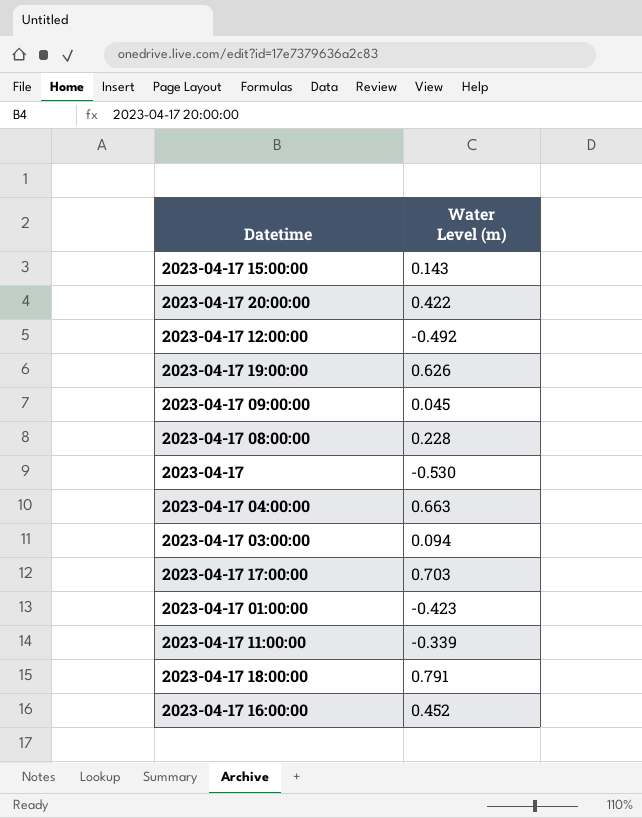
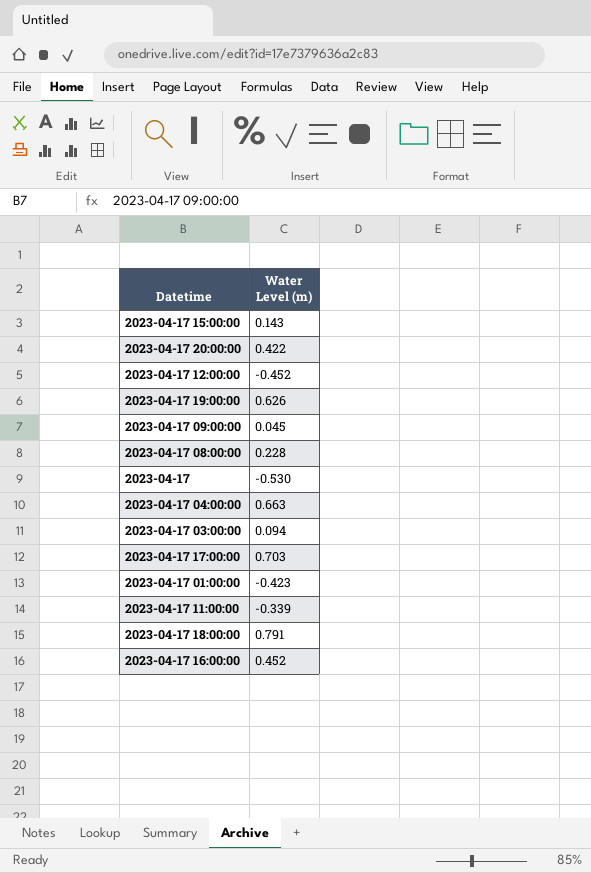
2023-04-17 12:00:00 | Water Level (m): -0.492 -> -0.452

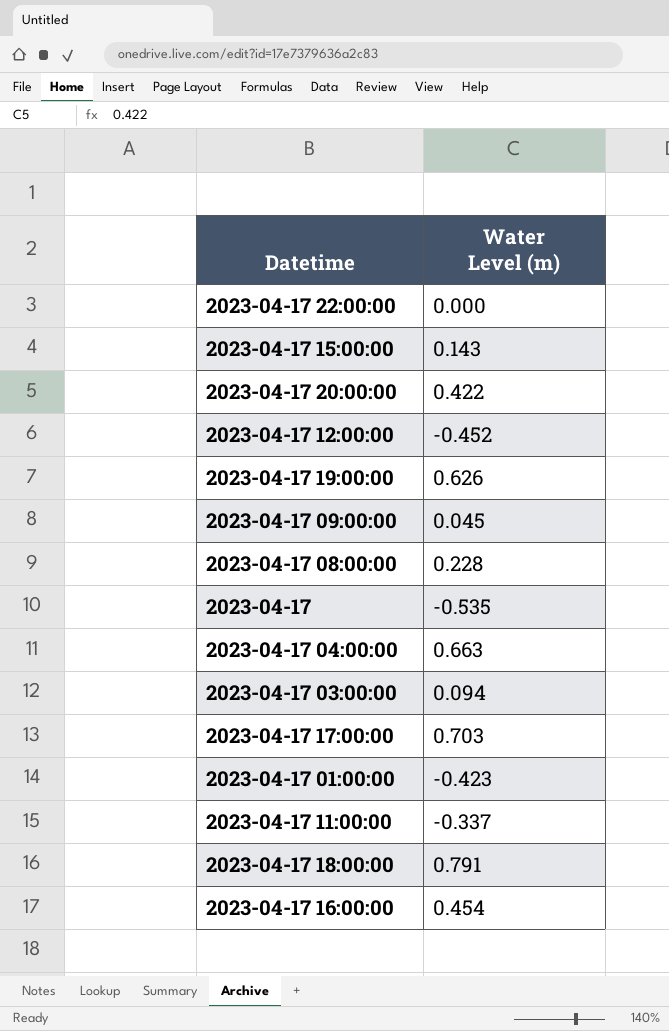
row 2023-04-17 22:00:00: none -> 0.000
2023-04-17 | Water Level (m): -0.530 -> -0.535
2023-04-17 11:00:00 | Water Level (m): -0.339 -> -0.337
2023-04-17 16:00:00 | Water Level (m): 0.452 -> 0.454

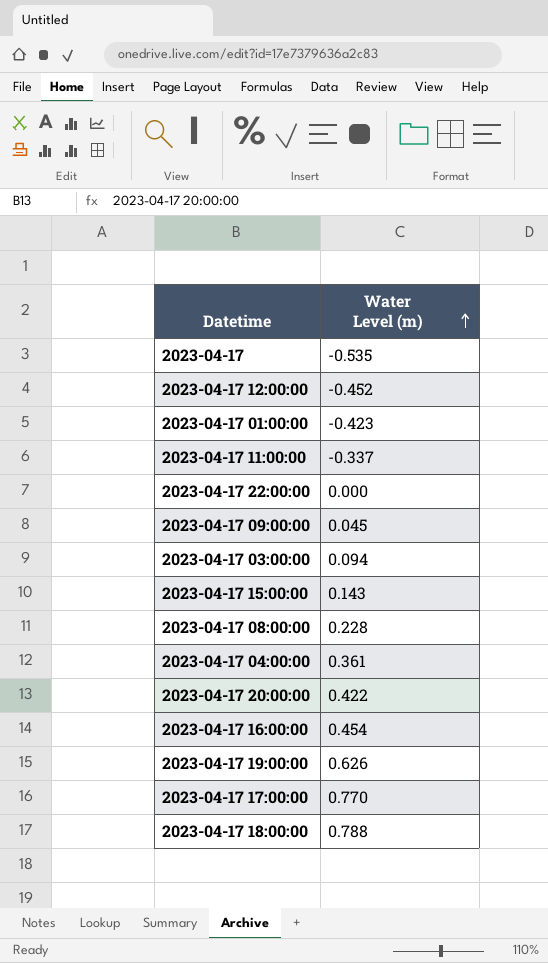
row order: none -> Water Level (m) ascending
2023-04-17 04:00:00 | Water Level (m): 0.663 -> 0.361
2023-04-17 17:00:00 | Water Level (m): 0.703 -> 0.770
2023-04-17 18:00:00 | Water Level (m): 0.791 -> 0.788

